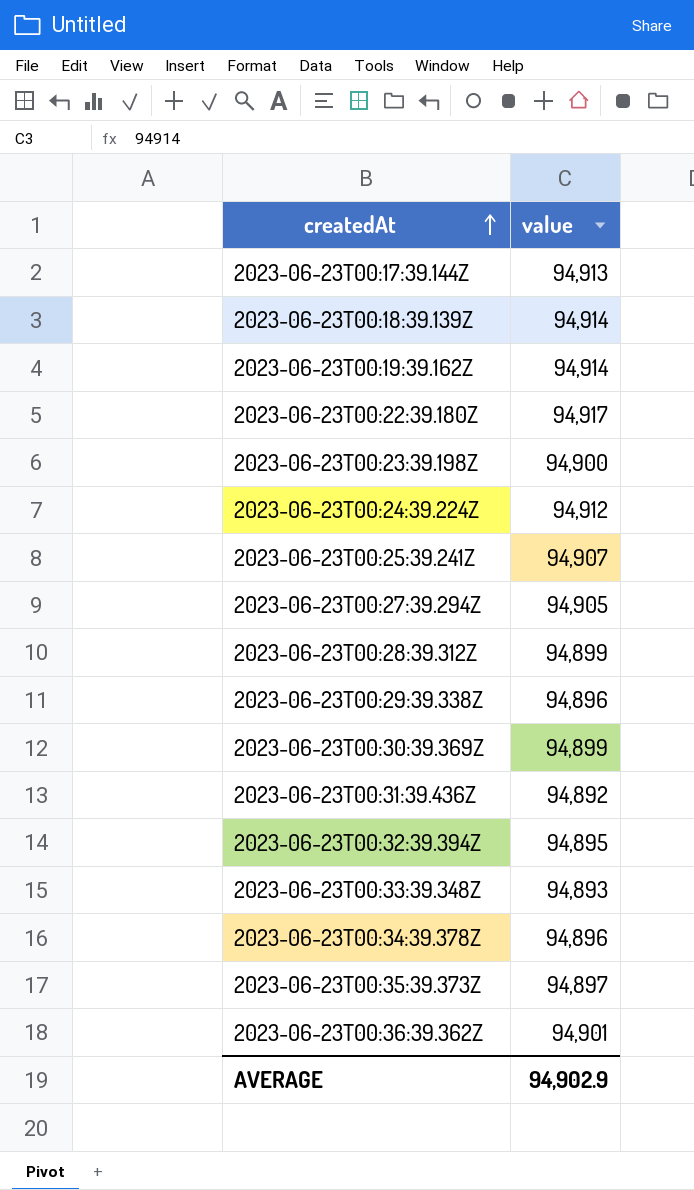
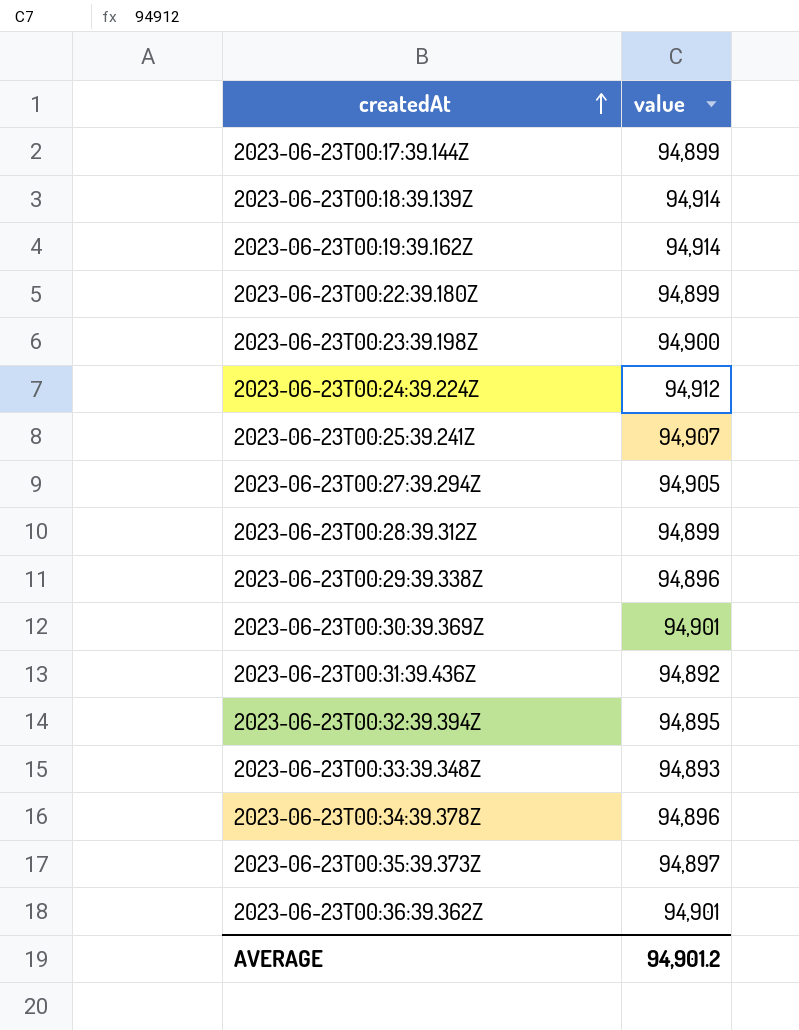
2023-06-23T00:17:39.144Z | value: 94,913 -> 94,899
2023-06-23T00:22:39.180Z | value: 94,917 -> 94,899
2023-06-23T00:30:39.369Z | value: 94,899 -> 94,901
AVERAGE | value: 94,902.9 -> 94,901.2

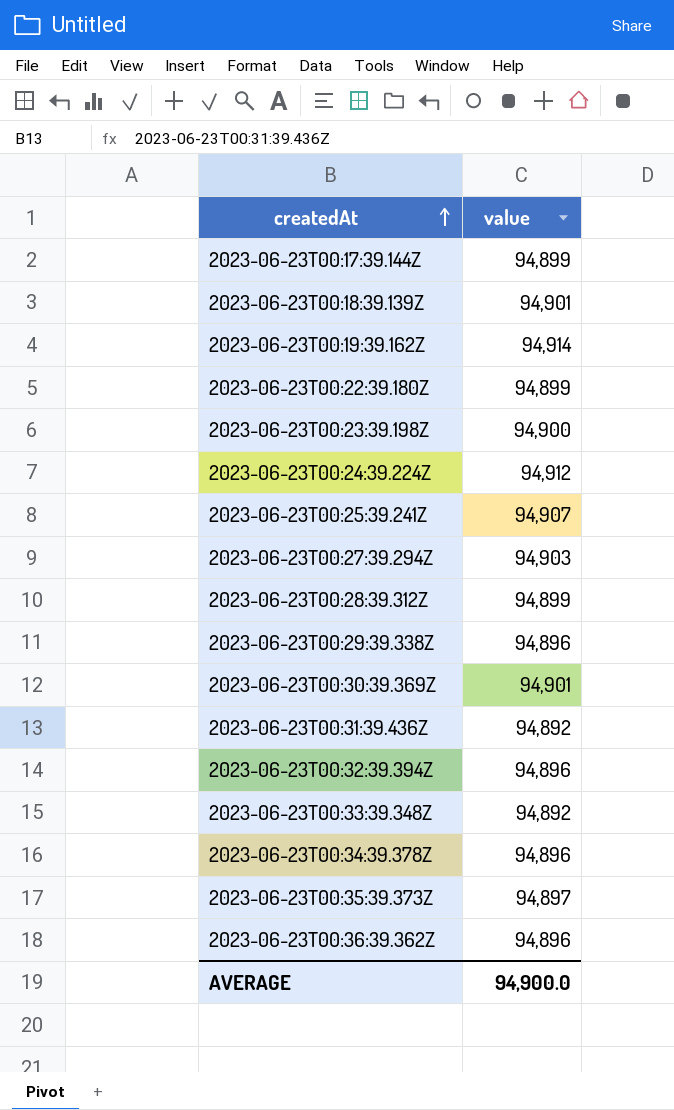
2023-06-23T00:18:39.139Z | value: 94,914 -> 94,901
2023-06-23T00:27:39.294Z | value: 94,905 -> 94,903
2023-06-23T00:32:39.394Z | value: 94,895 -> 94,896
2023-06-23T00:33:39.348Z | value: 94,893 -> 94,892
2023-06-23T00:36:39.362Z | value: 94,901 -> 94,896
AVERAGE | value: 94,901.2 -> 94,900.0

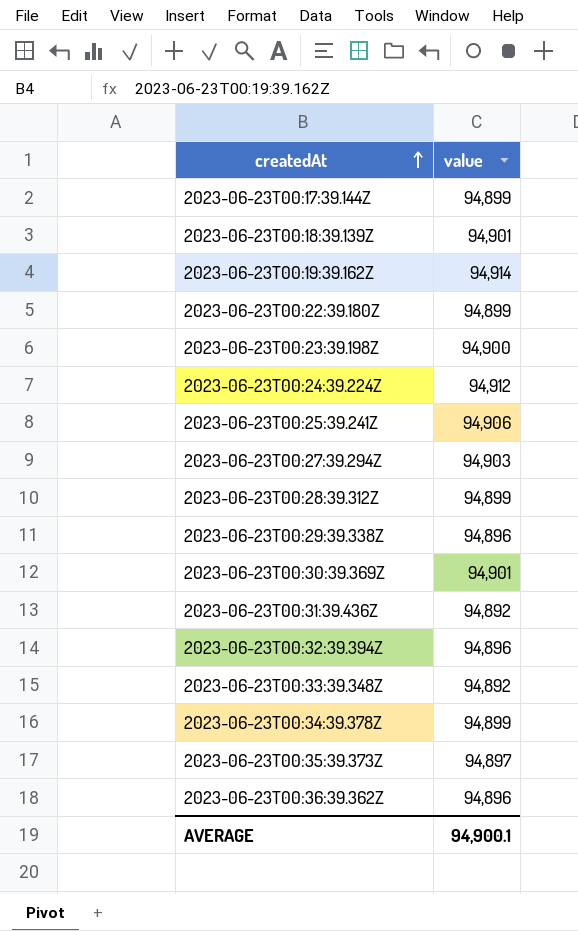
2023-06-23T00:25:39.241Z | value: 94,907 -> 94,906
2023-06-23T00:34:39.378Z | value: 94,896 -> 94,899
AVERAGE | value: 94,900.0 -> 94,900.1

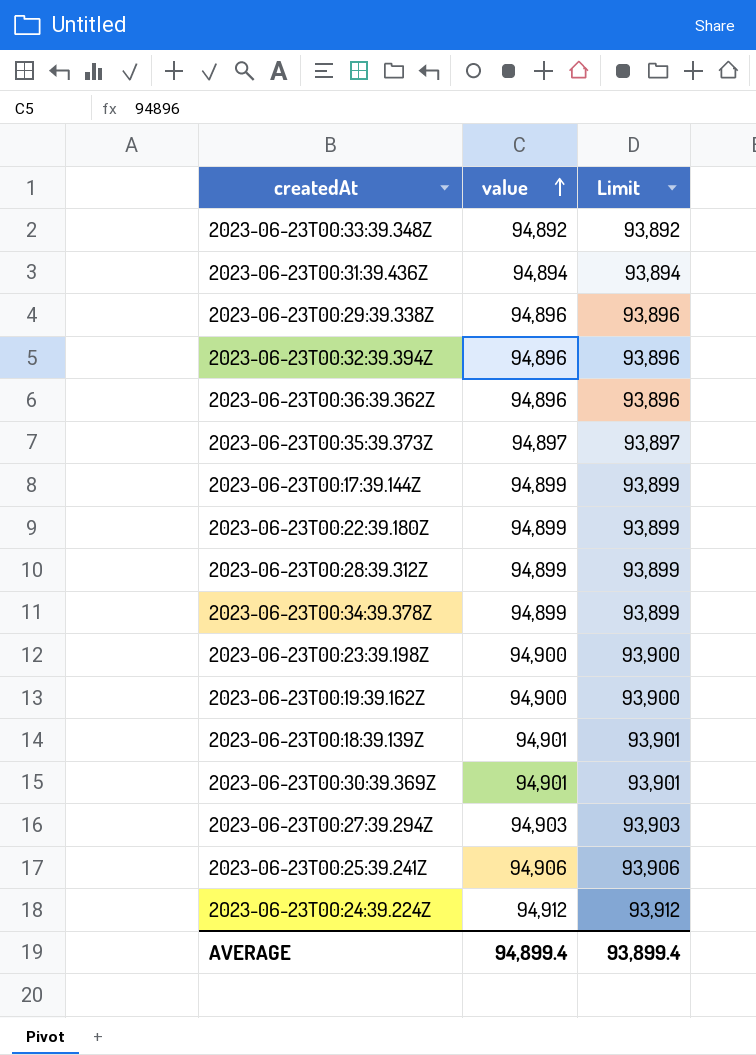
row order: createdAt ascending -> value ascending
column Limit | formula: none -> [value] - 1000
2023-06-23T00:31:39.436Z | value: 94,892 -> 94,894
2023-06-23T00:19:39.162Z | value: 94,914 -> 94,900
AVERAGE | value: 94,900.1 -> 94,899.4

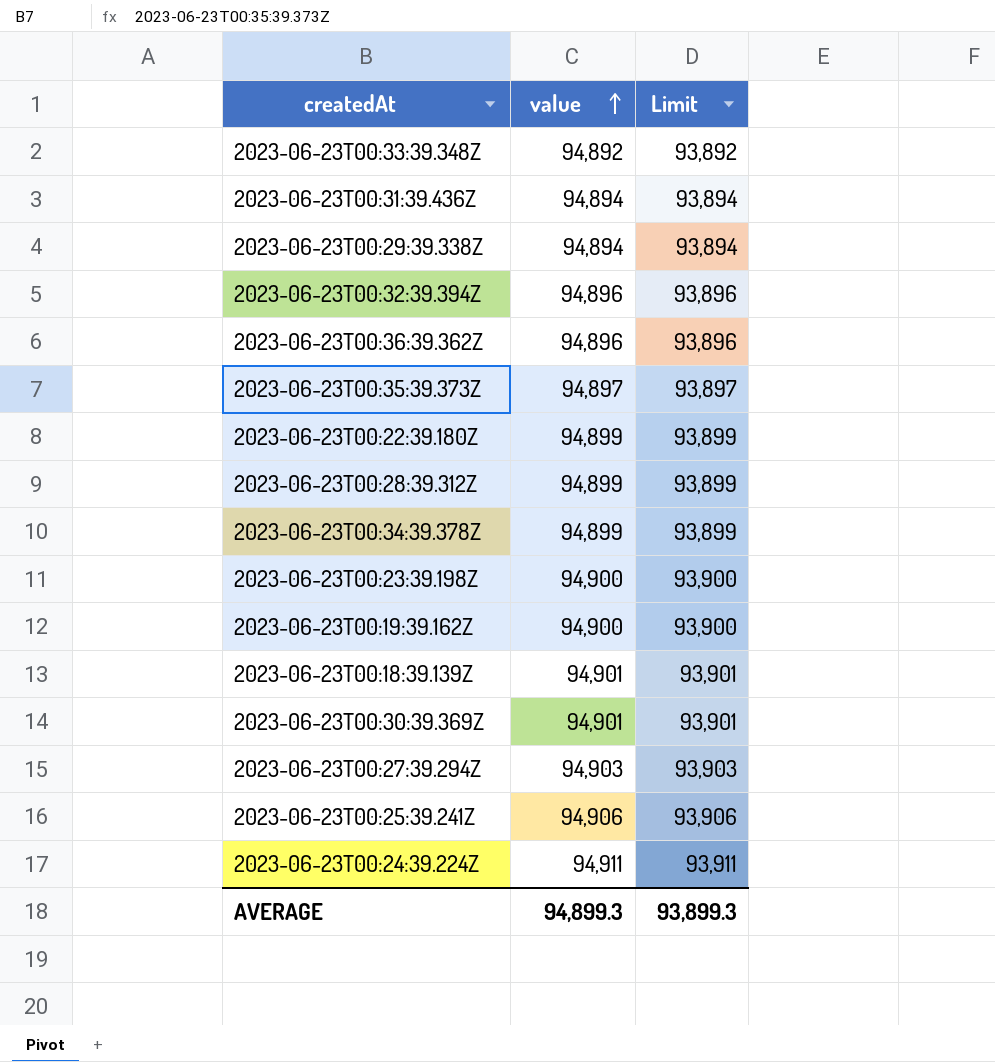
row 2023-06-23T00:17:39.144Z: 94,899 | 93,899 -> none
2023-06-23T00:29:39.338Z | value: 94,896 -> 94,894
2023-06-23T00:29:39.338Z | Limit: 93,896 -> 93,894
2023-06-23T00:24:39.224Z | value: 94,912 -> 94,911
2023-06-23T00:24:39.224Z | Limit: 93,912 -> 93,911
AVERAGE | value: 94,899.4 -> 94,899.3
AVERAGE | Limit: 93,899.4 -> 93,899.3

